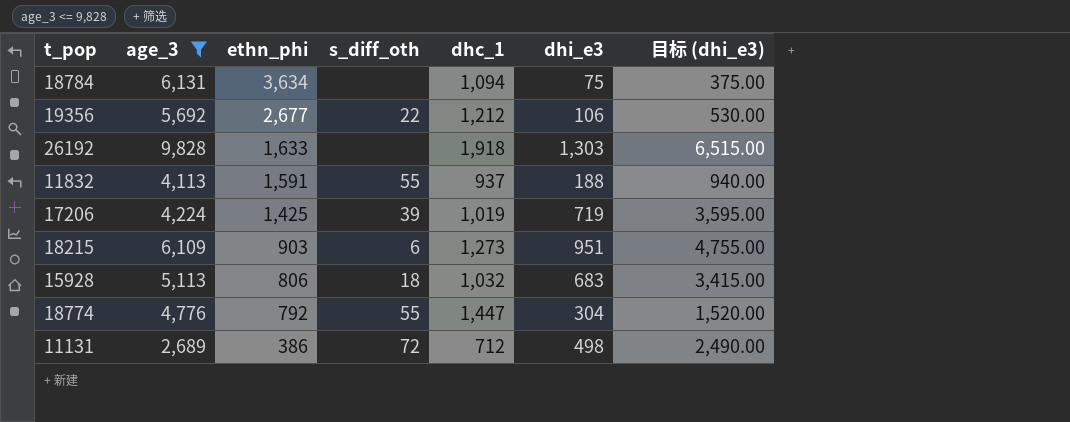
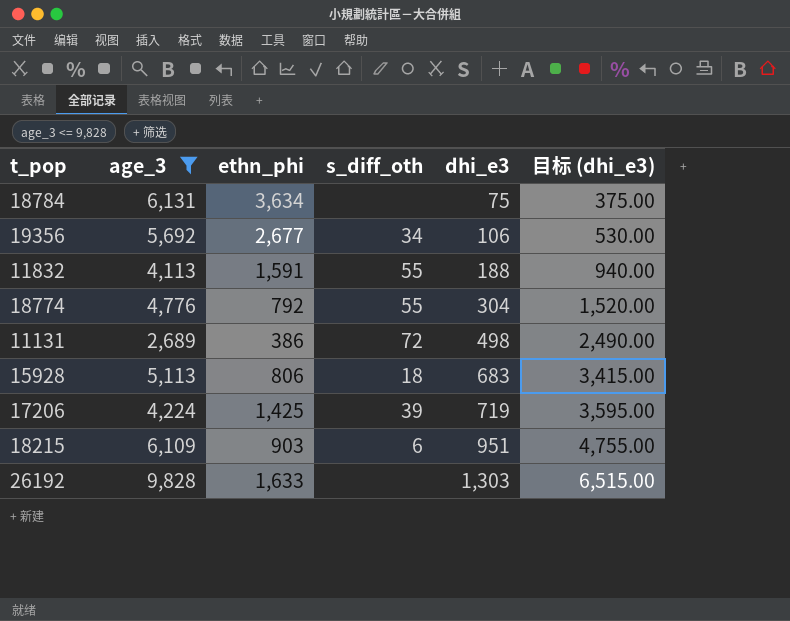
row order: ethn_phi descending -> dhi_e3 ascending
column dhc_1 | position: 5 -> none
19356 | s_diff_oth: 22 -> 34

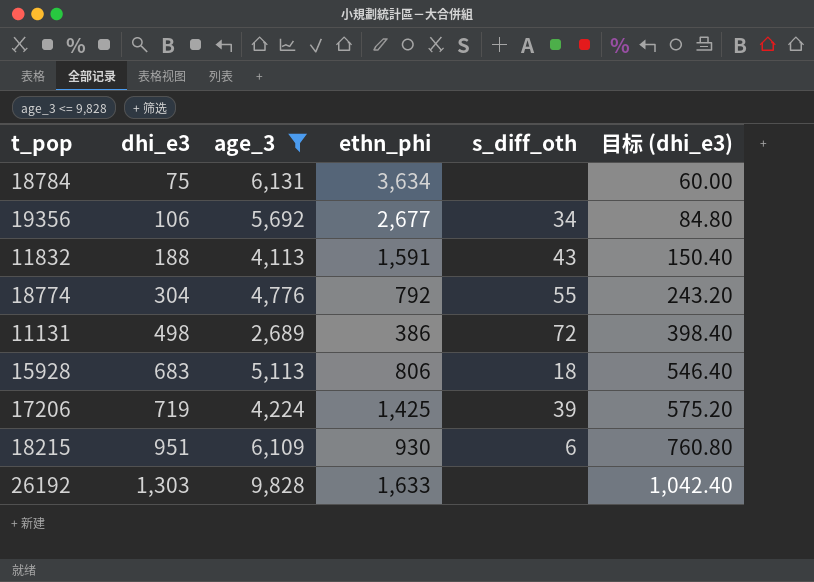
column dhi_e3 | position: 5 -> 2
column 目标 (dhi_e3) | formula: [dhi_e3] * 5 -> [dhi_e3] * 0.8
11832 | s_diff_oth: 55 -> 43
18215 | ethn_phi: 903 -> 930

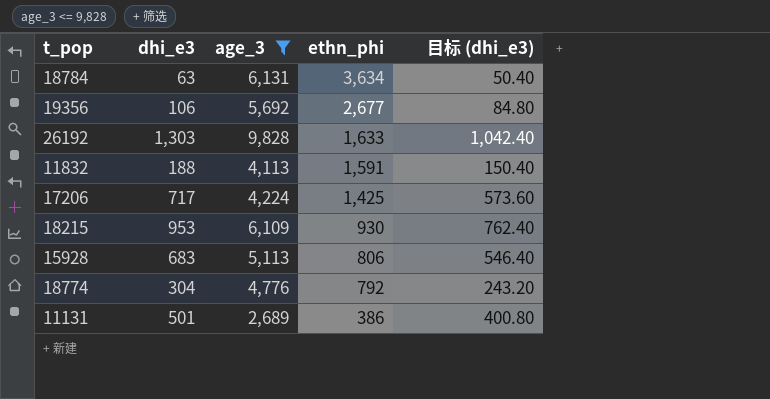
row order: dhi_e3 ascending -> ethn_phi descending
column s_diff_oth | position: 5 -> none
18784 | dhi_e3: 75 -> 63
18784 | 目标 (dhi_e3): 60.00 -> 50.40
17206 | dhi_e3: 719 -> 717
17206 | 目标 (dhi_e3): 575.20 -> 573.60
18215 | dhi_e3: 951 -> 953
18215 | 目标 (dhi_e3): 760.80 -> 762.40
11131 | dhi_e3: 498 -> 501
11131 | 目标 (dhi_e3): 398.40 -> 400.80

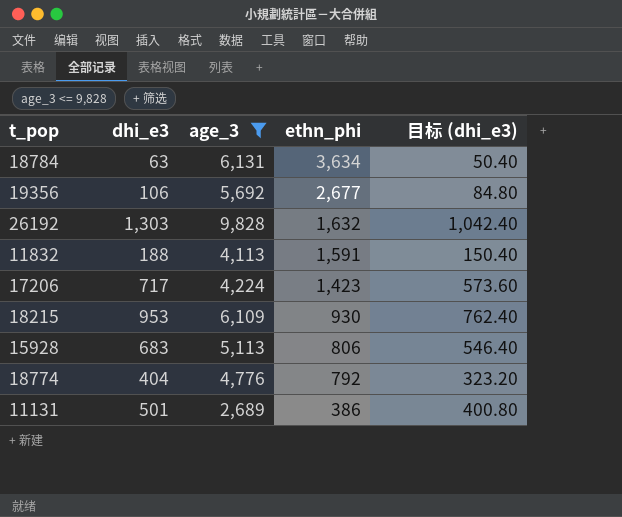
26192 | ethn_phi: 1,633 -> 1,632
17206 | ethn_phi: 1,425 -> 1,423
18774 | dhi_e3: 304 -> 404
18774 | 目标 (dhi_e3): 243.20 -> 323.20

